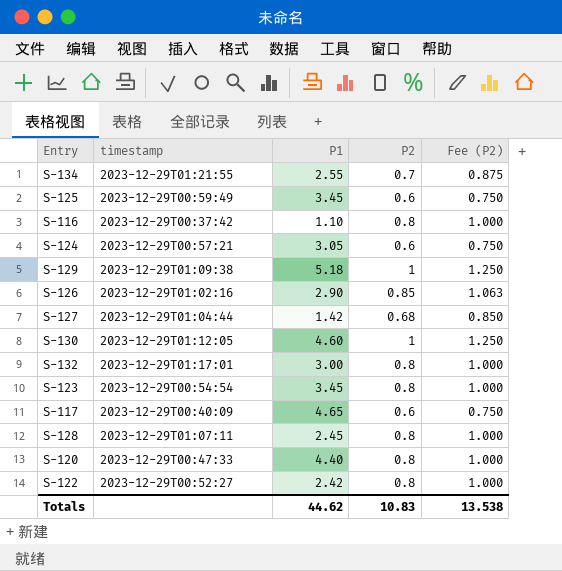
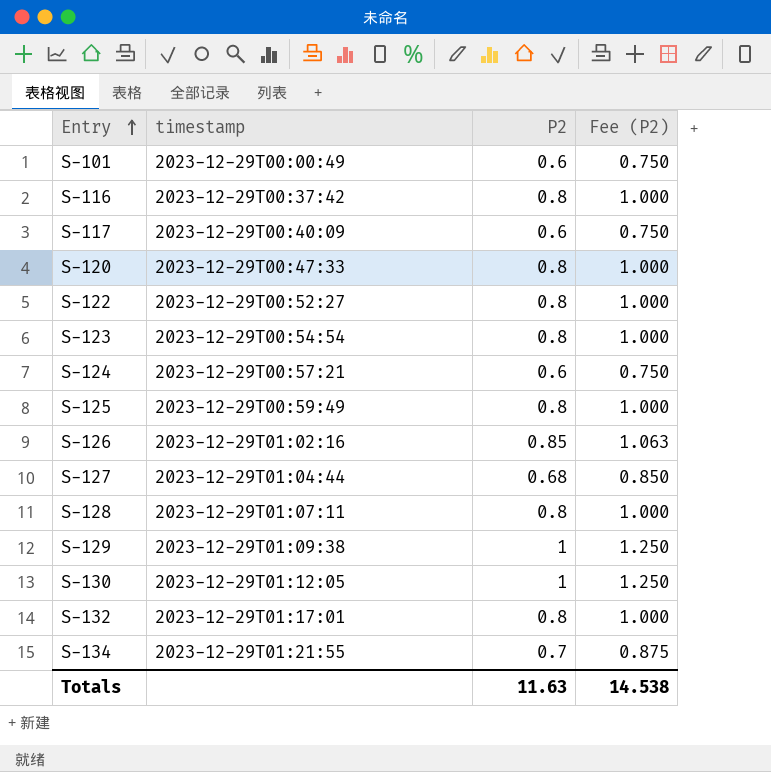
row order: none -> Entry ascending
column P1 | position: 3 -> none
row S-101: none -> 2023-12-29T00:00:49 | 0.6 | 0.750
S-125 | P2: 0.6 -> 0.8
S-125 | Fee (P2): 0.750 -> 1.000
Totals | P2: 10.83 -> 11.63
Totals | Fee (P2): 13.538 -> 14.538

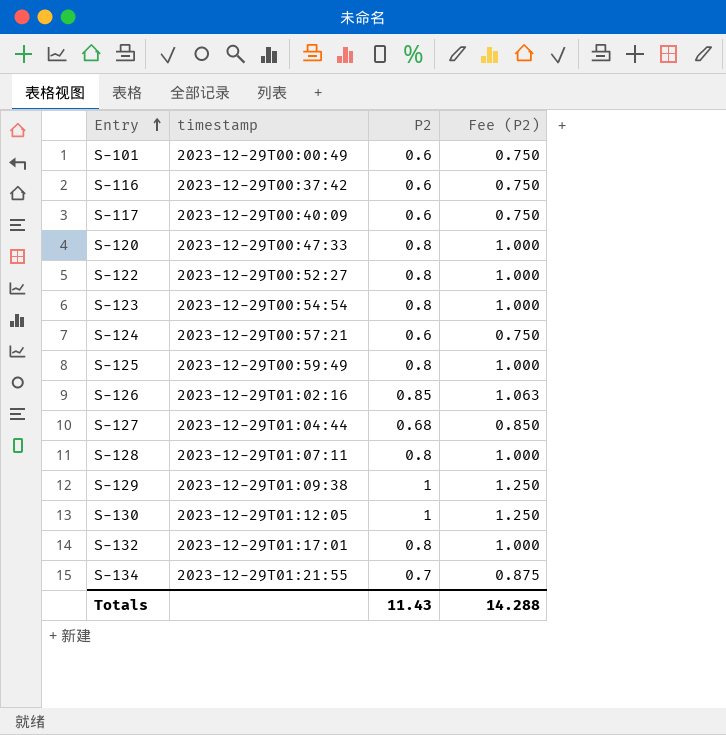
S-116 | P2: 0.8 -> 0.6
S-116 | Fee (P2): 1.000 -> 0.750
Totals | P2: 11.63 -> 11.43
Totals | Fee (P2): 14.538 -> 14.288

